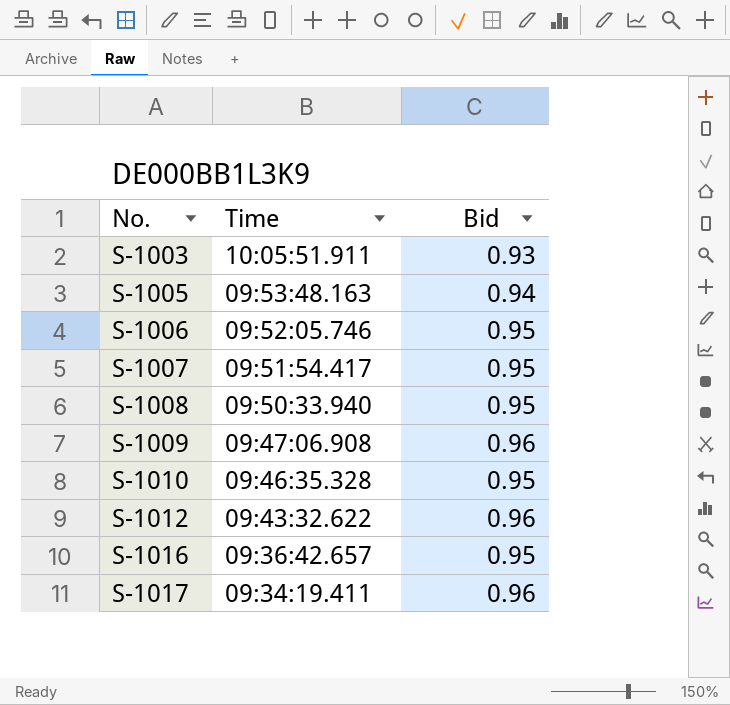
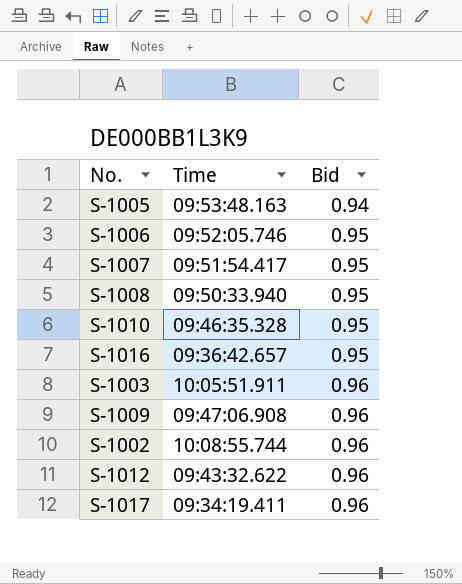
row order: No. ascending -> Bid ascending
S-1003 | Bid: 0.93 -> 0.96
row S-1002: none -> 10:08:55.744 | 0.96

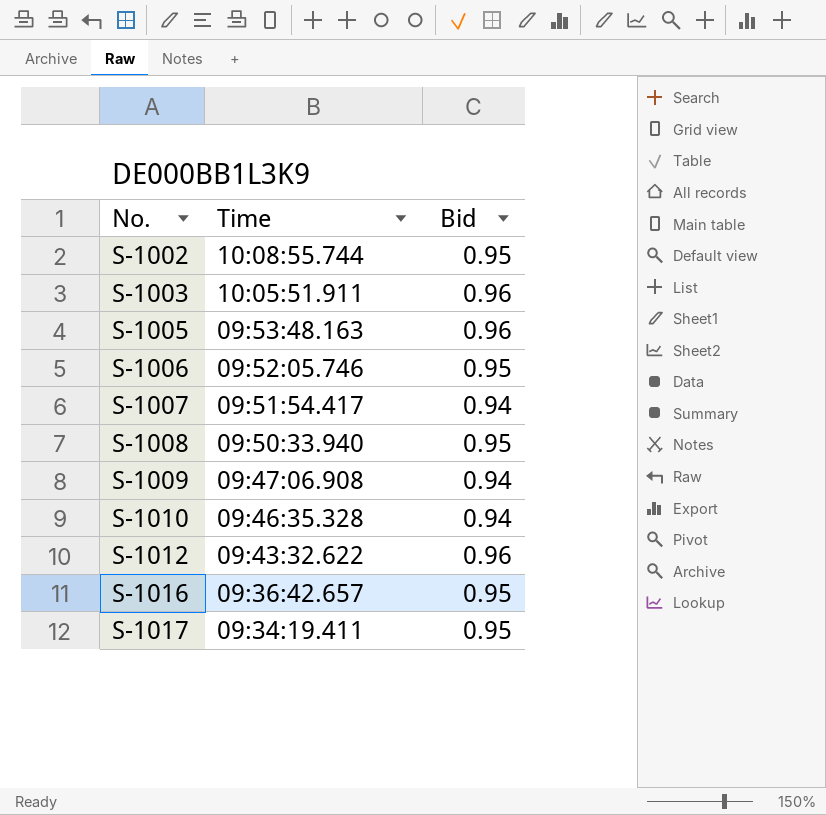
row order: Bid ascending -> No. ascending
S-1002 | Bid: 0.96 -> 0.95
S-1005 | Bid: 0.94 -> 0.96
S-1007 | Bid: 0.95 -> 0.94
S-1009 | Bid: 0.96 -> 0.94
S-1010 | Bid: 0.95 -> 0.94
S-1017 | Bid: 0.96 -> 0.95

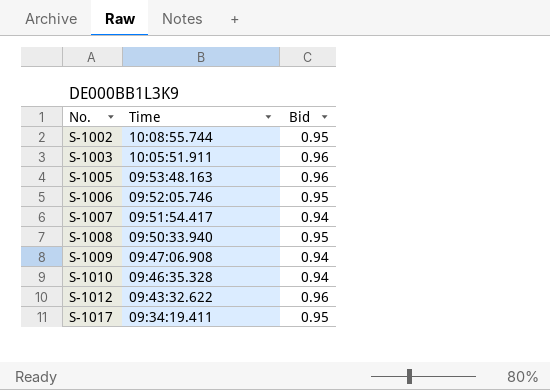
row S-1016: 09:36:42.657 | 0.95 -> none

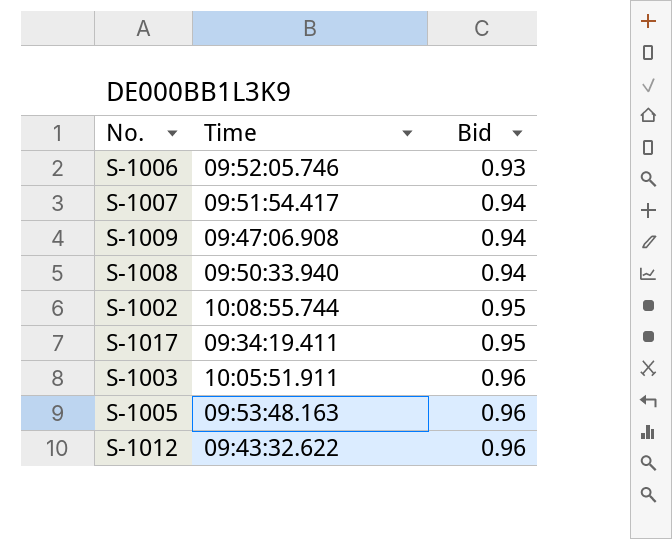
row order: No. ascending -> Bid ascending
row S-1010: 09:46:35.328 | 0.94 -> none
S-1006 | Bid: 0.95 -> 0.93
S-1008 | Bid: 0.95 -> 0.94

